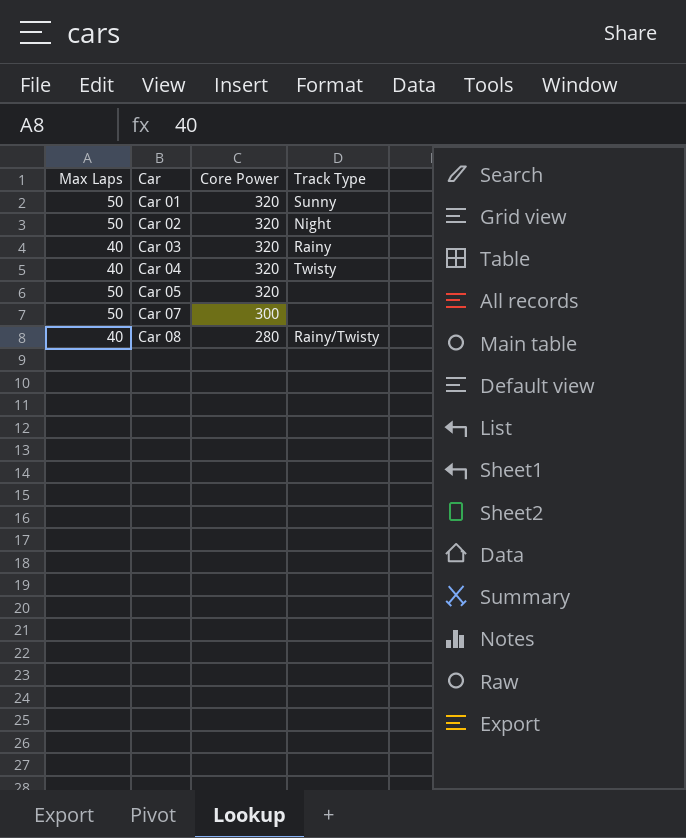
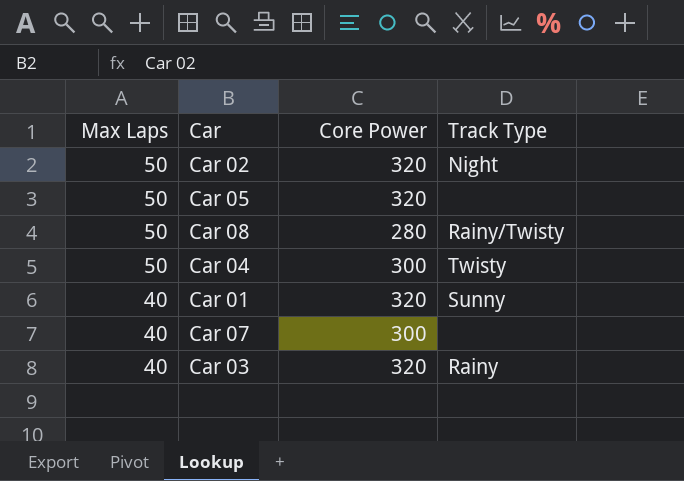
row order: Car ascending -> Max Laps descending
Car 08 | Max Laps: 40 -> 50
Car 04 | Max Laps: 40 -> 50
Car 04 | Core Power: 320 -> 300
Car 01 | Max Laps: 50 -> 40
Car 07 | Max Laps: 50 -> 40

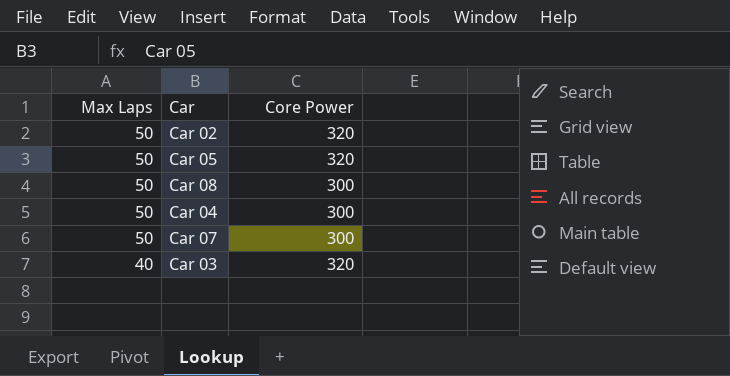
column Track Type | position: 4 -> none
row Car 01: 40 | 320 | Sunny -> none
Car 08 | Core Power: 280 -> 300
Car 07 | Max Laps: 40 -> 50

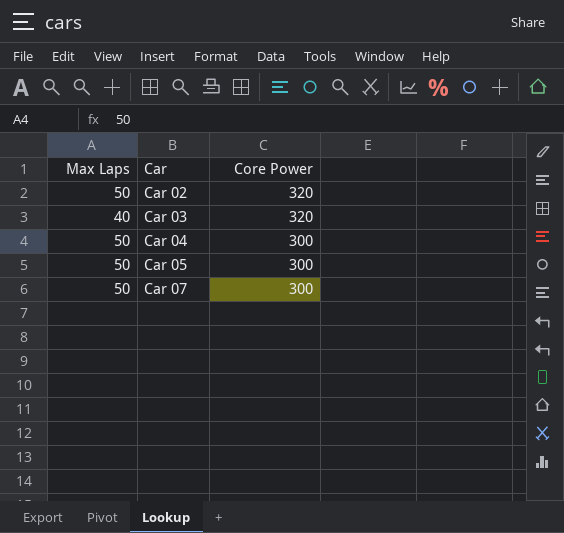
row order: Max Laps descending -> Car ascending
row Car 08: 50 | 300 -> none
Car 05 | Core Power: 320 -> 300

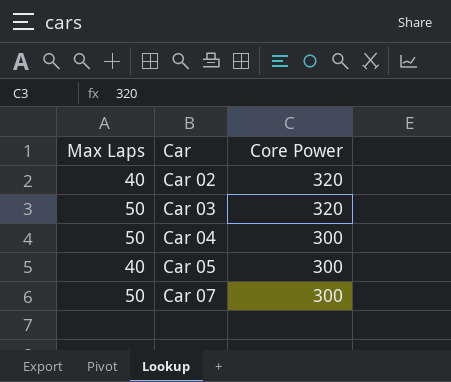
Car 02 | Max Laps: 50 -> 40
Car 03 | Max Laps: 40 -> 50
Car 05 | Max Laps: 50 -> 40

